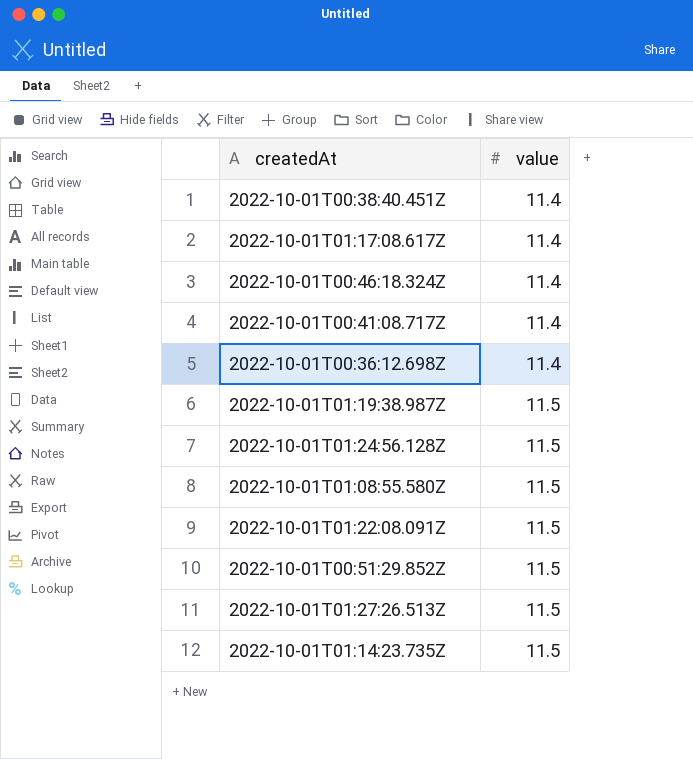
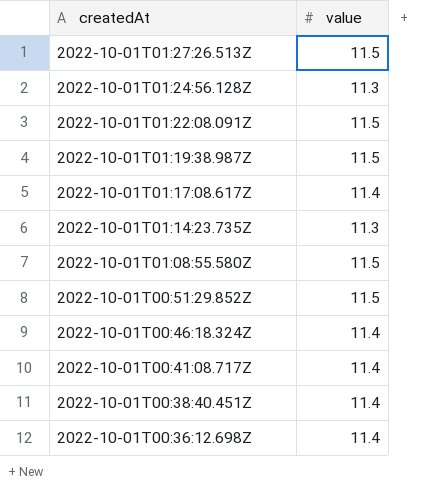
row order: value ascending -> createdAt descending
2022-10-01T01:24:56.128Z | value: 11.5 -> 11.3
2022-10-01T01:14:23.735Z | value: 11.5 -> 11.3

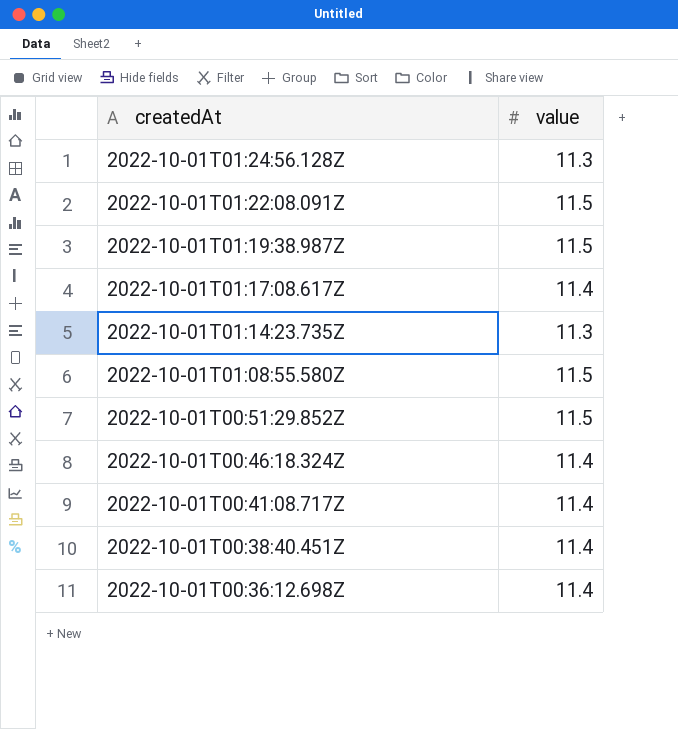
row 2022-10-01T01:27:26.513Z: 11.5 -> none

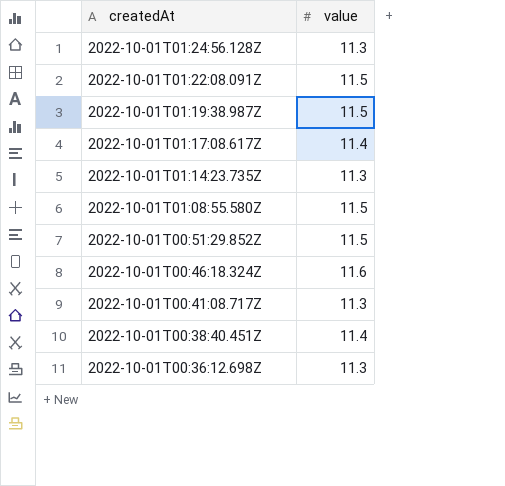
2022-10-01T00:46:18.324Z | value: 11.4 -> 11.6
2022-10-01T00:41:08.717Z | value: 11.4 -> 11.3
2022-10-01T00:36:12.698Z | value: 11.4 -> 11.3

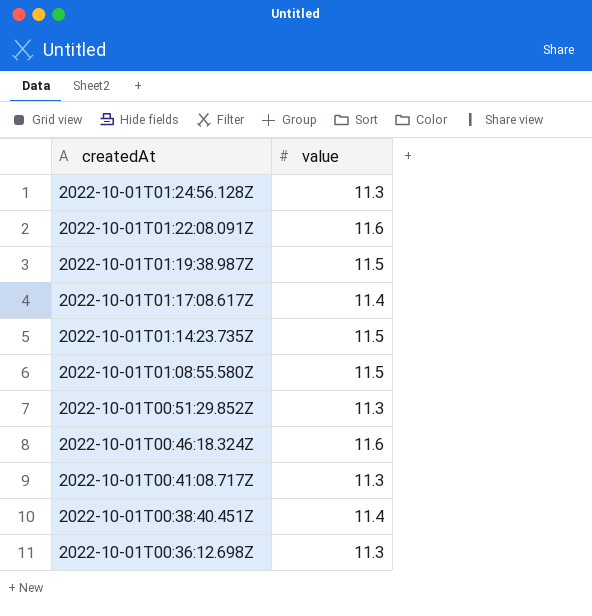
2022-10-01T01:22:08.091Z | value: 11.5 -> 11.6
2022-10-01T01:14:23.735Z | value: 11.3 -> 11.5
2022-10-01T00:51:29.852Z | value: 11.5 -> 11.3

